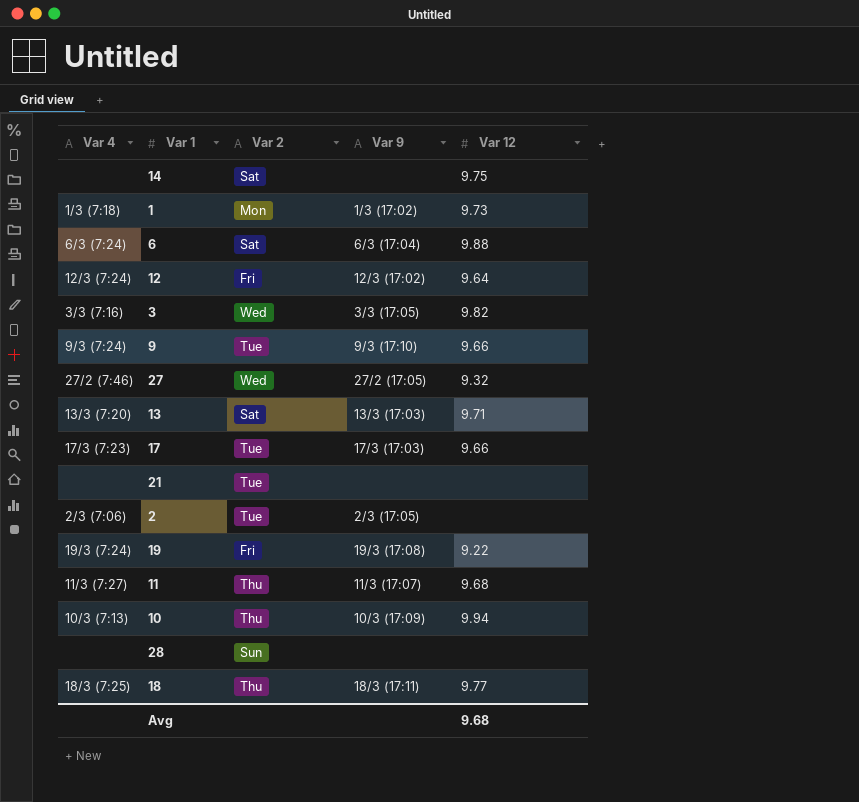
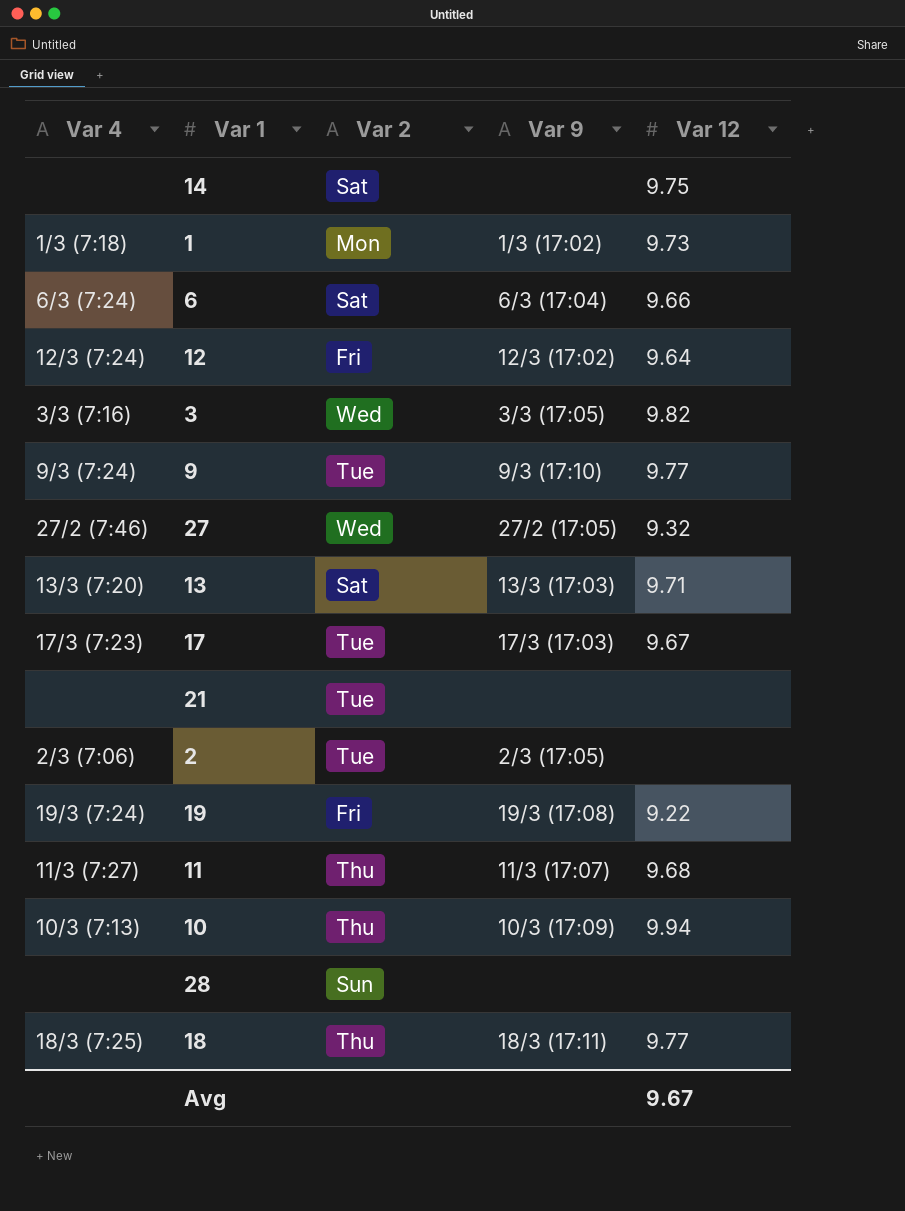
6 | Var 12: 9.88 -> 9.66
9 | Var 12: 9.66 -> 9.77
17 | Var 12: 9.66 -> 9.67
Avg | Var 12: 9.68 -> 9.67

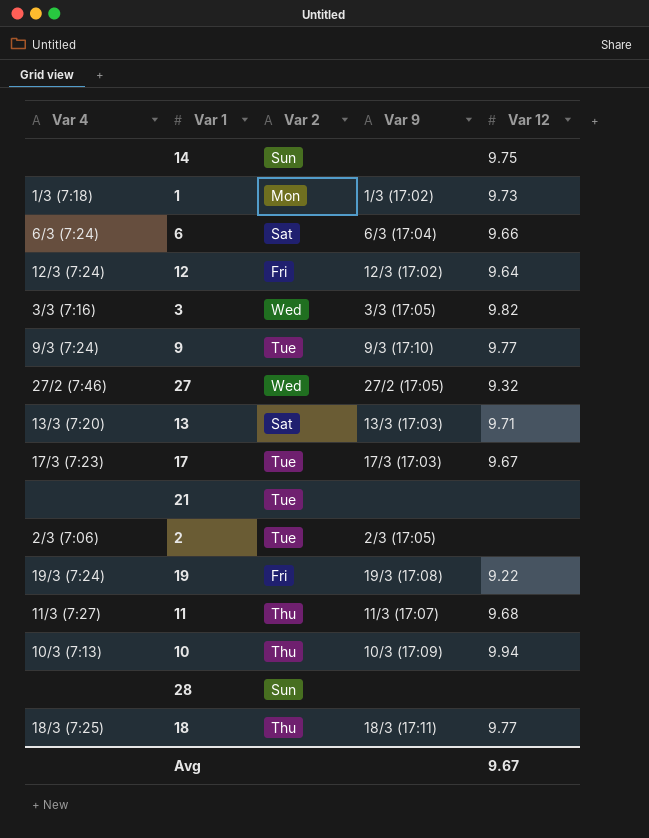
14 | Var 2: Sat -> Sun

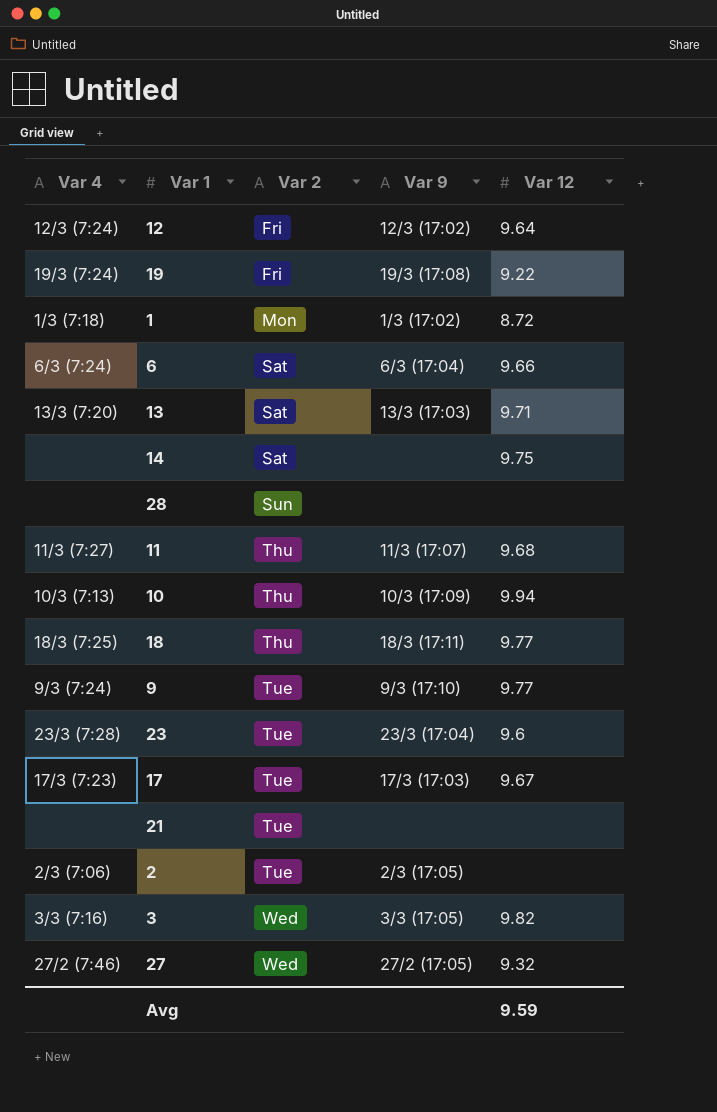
row order: none -> Var 2 ascending
1 | Var 12: 9.73 -> 8.72
14 | Var 2: Sun -> Sat
row 23: none -> 23/3 (7:28) | Tue | 23/3 (17:04) | 9.6
Avg | Var 12: 9.67 -> 9.59

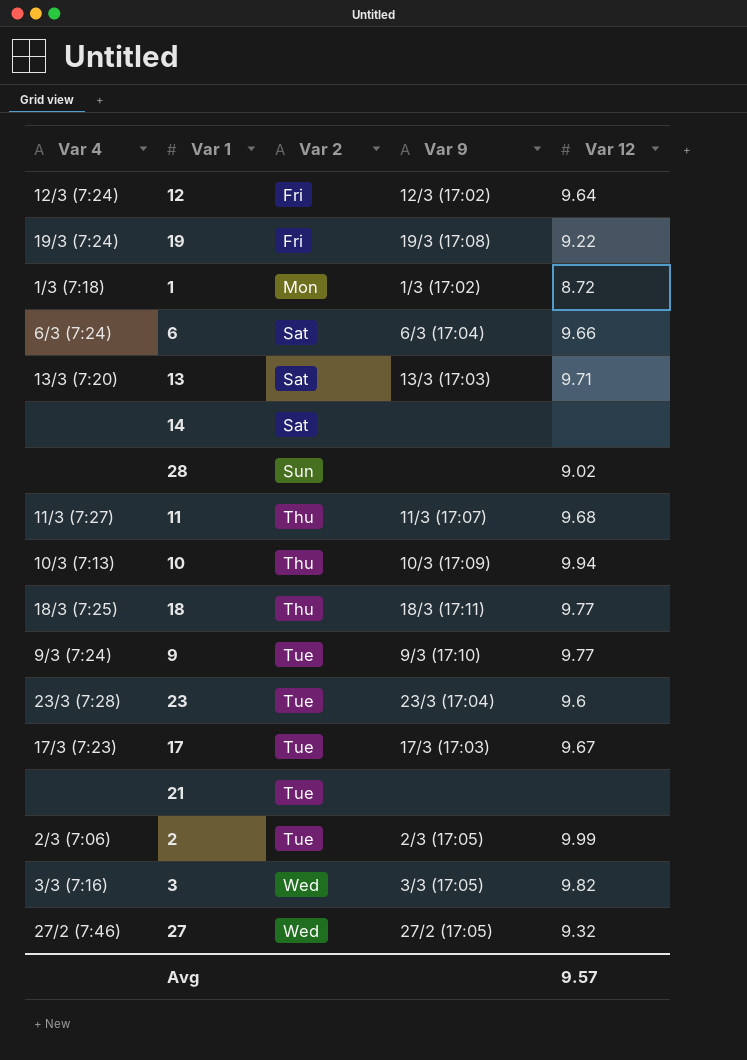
14 | Var 12: 9.75 -> none
28 | Var 12: none -> 9.02
2 | Var 12: none -> 9.99
Avg | Var 12: 9.59 -> 9.57

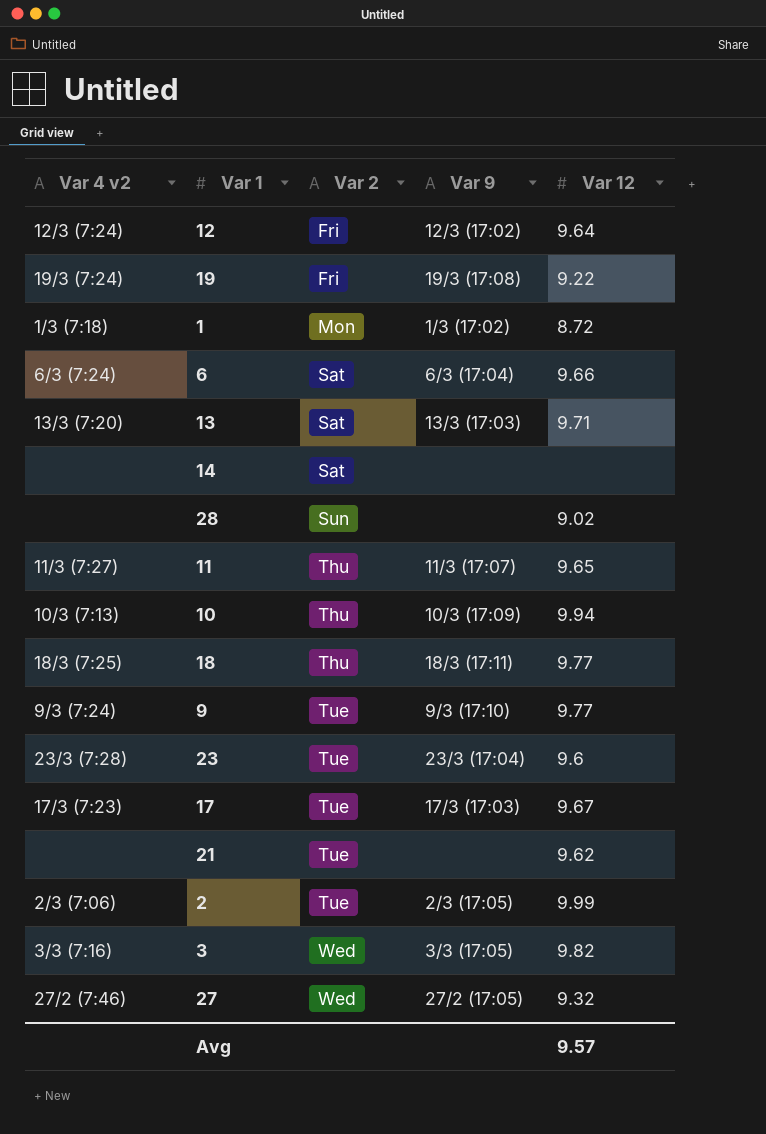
column name: Var 4 -> Var 4 v2
11 | Var 12: 9.68 -> 9.65
21 | Var 12: none -> 9.62

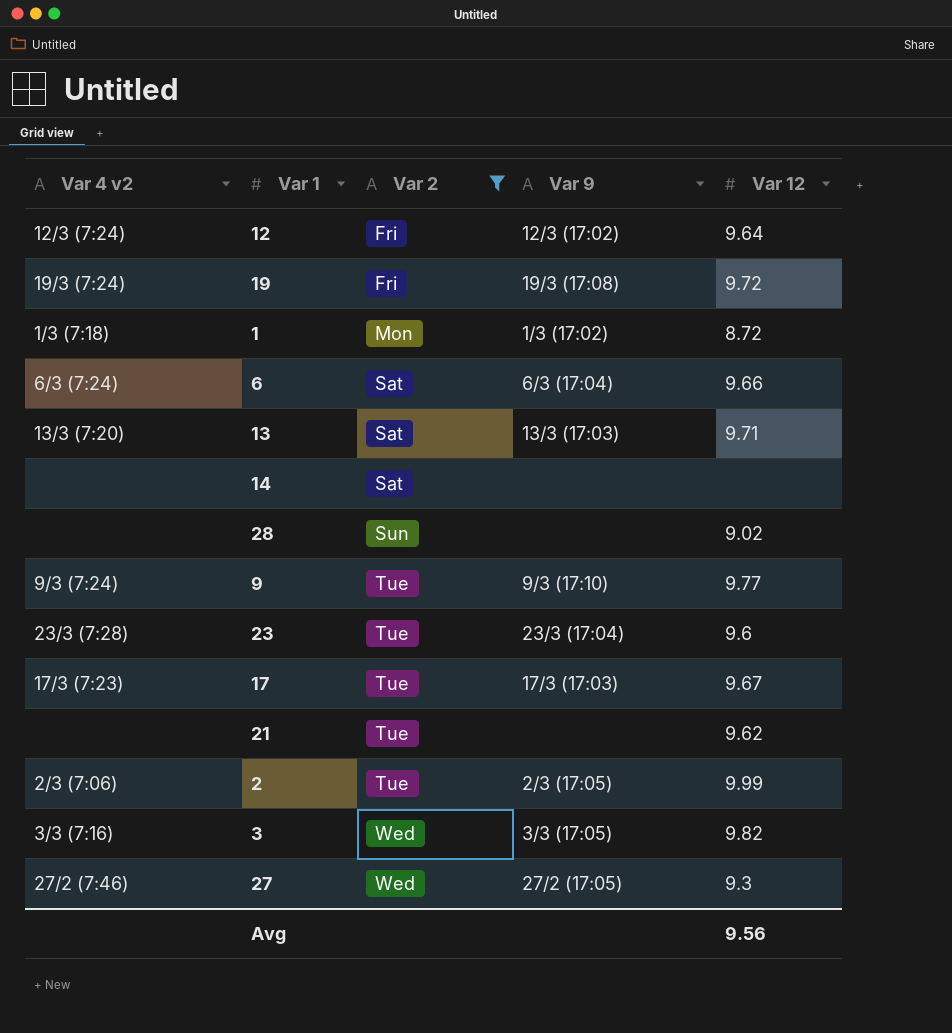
filter: none -> Var 2 != Thu
19 | Var 12: 9.22 -> 9.72
27 | Var 12: 9.32 -> 9.3
Avg | Var 12: 9.57 -> 9.56

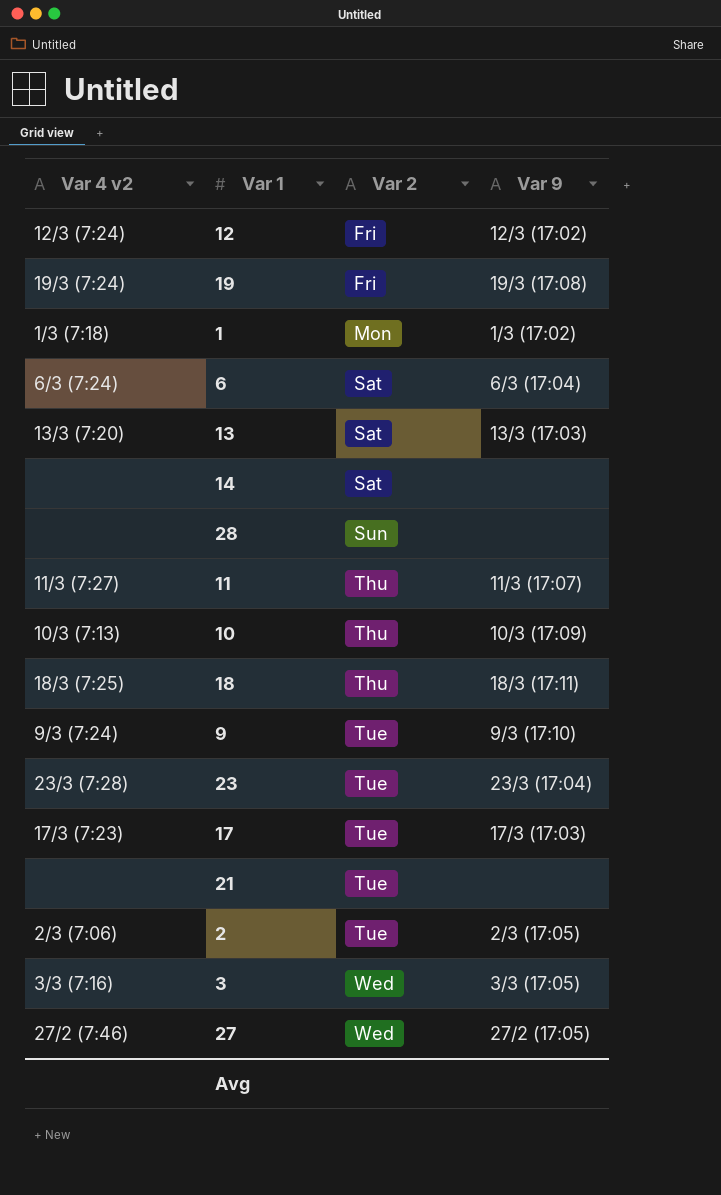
filter: Var 2 != Thu -> none
column Var 12 | position: 5 -> none

